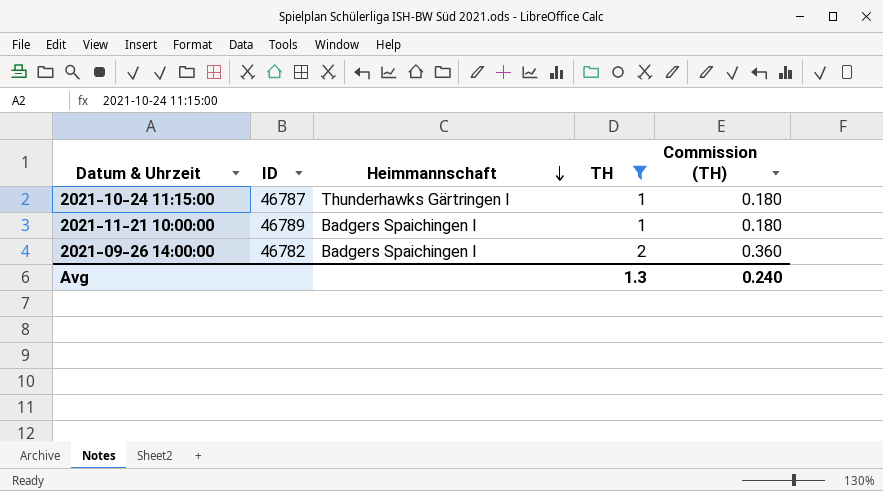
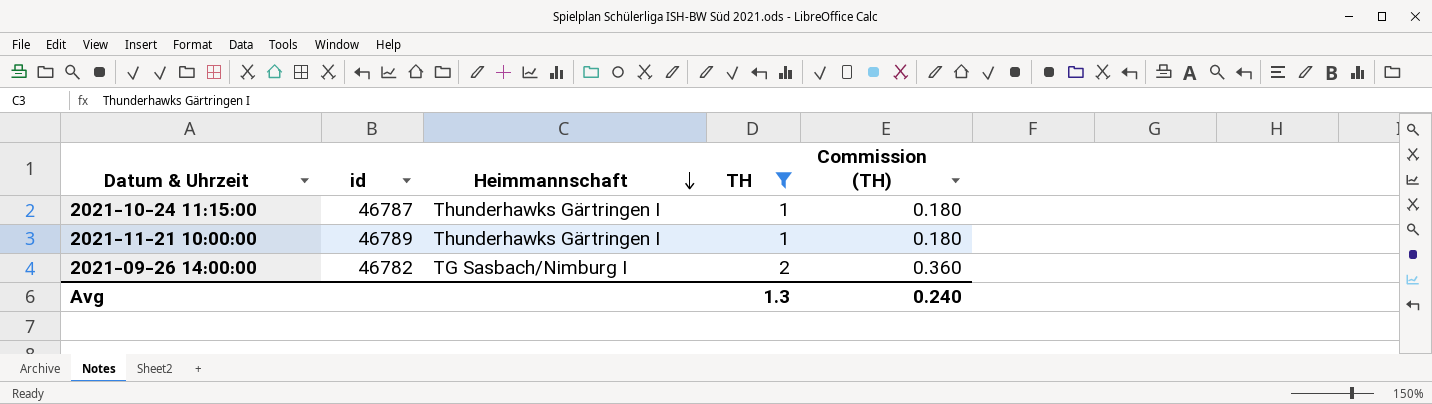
column name: ID -> id
2021-11-21 10:00:00 | Heimmannschaft: Badgers Spaichingen I -> Thunderhawks Gärtringen I
2021-09-26 14:00:00 | Heimmannschaft: Badgers Spaichingen I -> TG Sasbach/Nimburg I

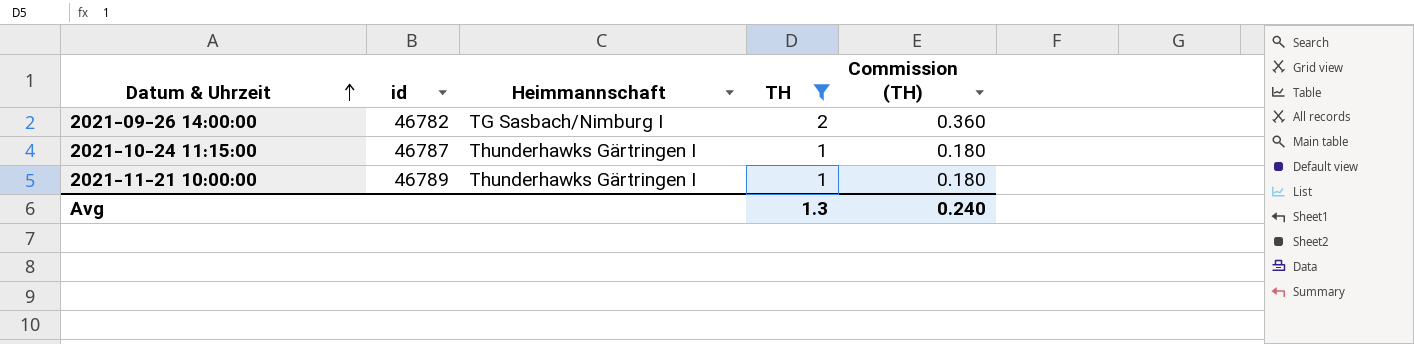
row order: Heimmannschaft descending -> Datum & Uhrzeit ascending

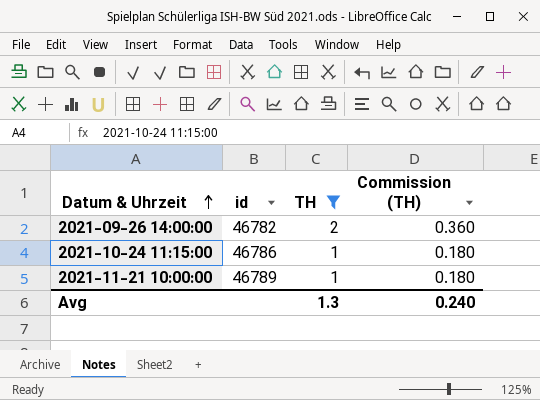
column Heimmannschaft | position: 3 -> none
2021-10-24 11:15:00 | id: 46787 -> 46786

